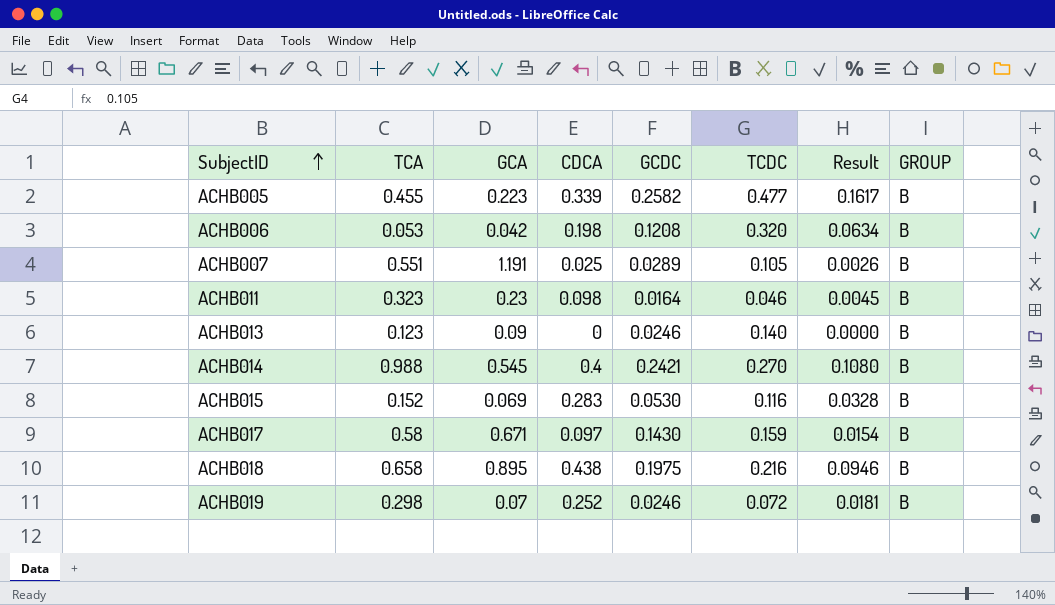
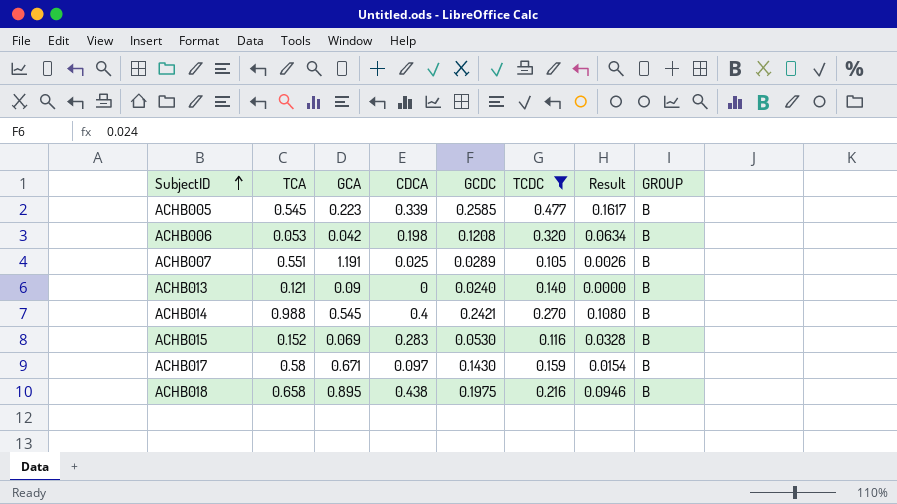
filter: none -> TCDC >= 0.105
ACHB005 | TCA: 0.455 -> 0.545
ACHB005 | GCDC: 0.2582 -> 0.2585
ACHB013 | TCA: 0.123 -> 0.121
ACHB013 | GCDC: 0.0246 -> 0.0240

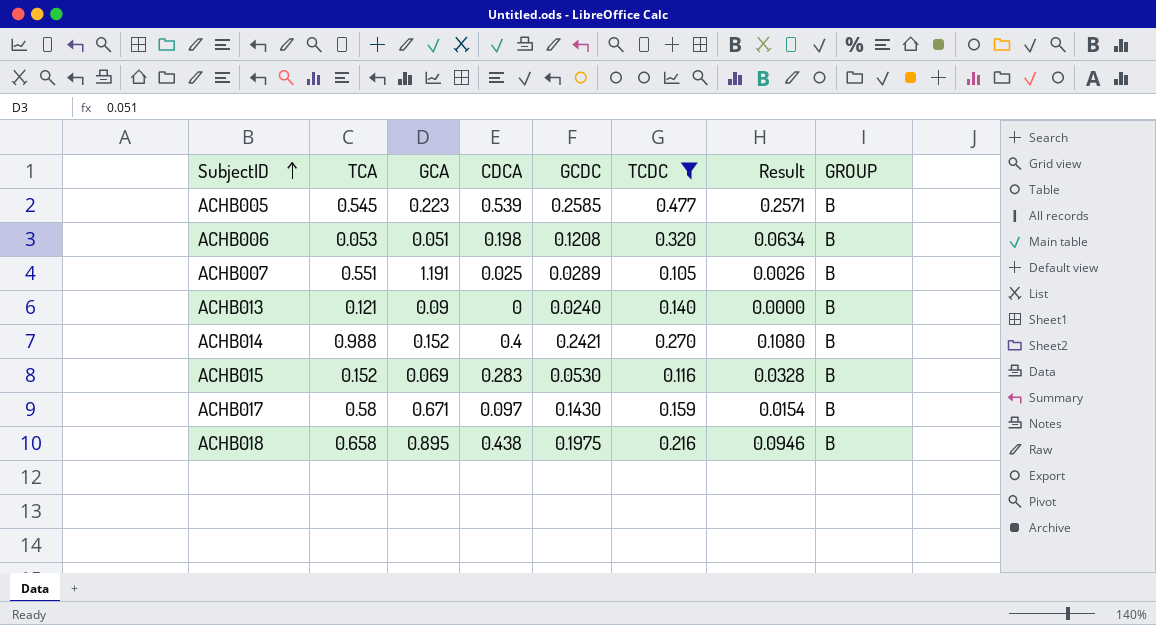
ACHB005 | CDCA: 0.339 -> 0.539
ACHB005 | Result: 0.1617 -> 0.2571
ACHB006 | GCA: 0.042 -> 0.051
ACHB014 | GCA: 0.545 -> 0.152

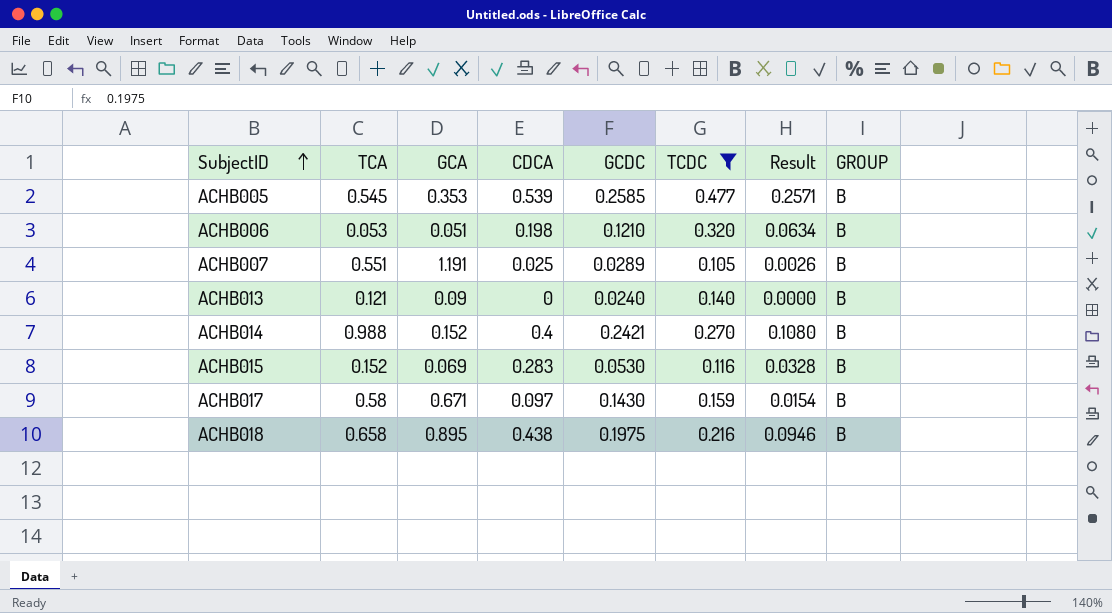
ACHB005 | GCA: 0.223 -> 0.353
ACHB006 | GCDC: 0.1208 -> 0.1210

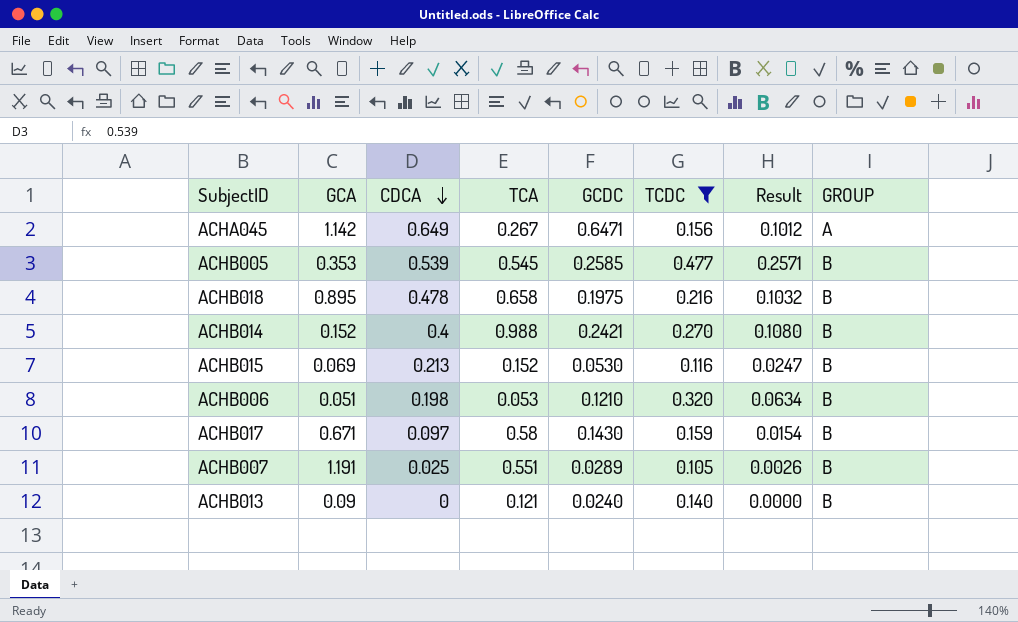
row order: SubjectID ascending -> CDCA descending
column TCA | position: 2 -> 4
row ACHA045: none -> 1.142 | 0.649 | 0.267 | 0.6471 | 0.156 | 0.1012 | A
ACHB018 | CDCA: 0.438 -> 0.478
ACHB018 | Result: 0.0946 -> 0.1032
ACHB015 | CDCA: 0.283 -> 0.213
ACHB015 | Result: 0.0328 -> 0.0247

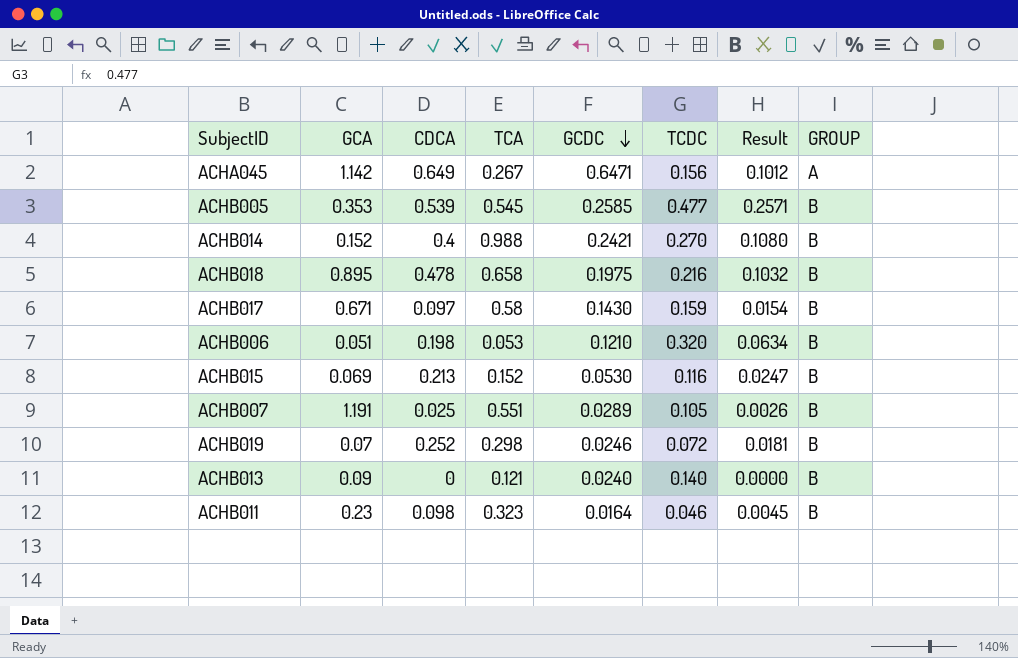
filter: TCDC >= 0.105 -> none
row order: CDCA descending -> GCDC descending

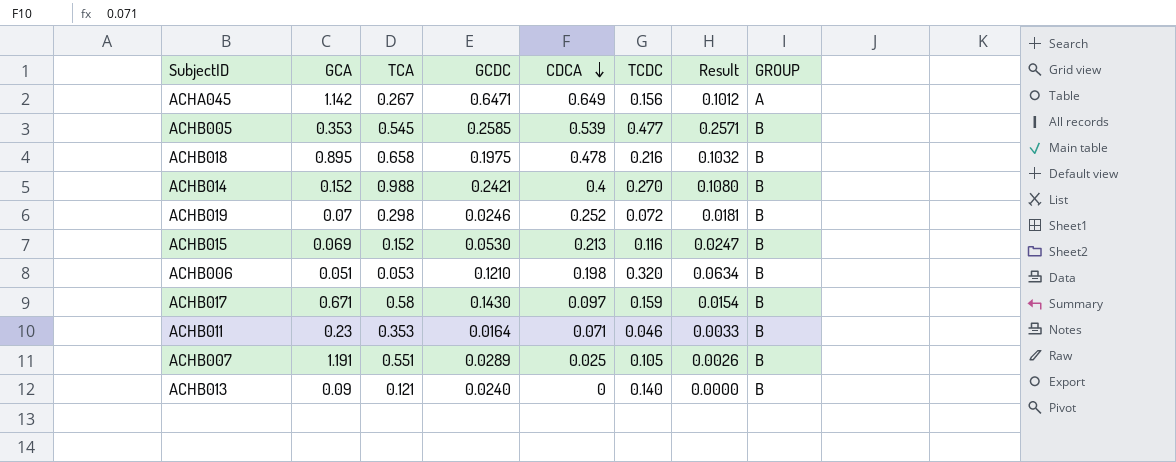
row order: GCDC descending -> CDCA descending
column CDCA | position: 3 -> 5
ACHB011 | TCA: 0.323 -> 0.353
ACHB011 | CDCA: 0.098 -> 0.071
ACHB011 | Result: 0.0045 -> 0.0033

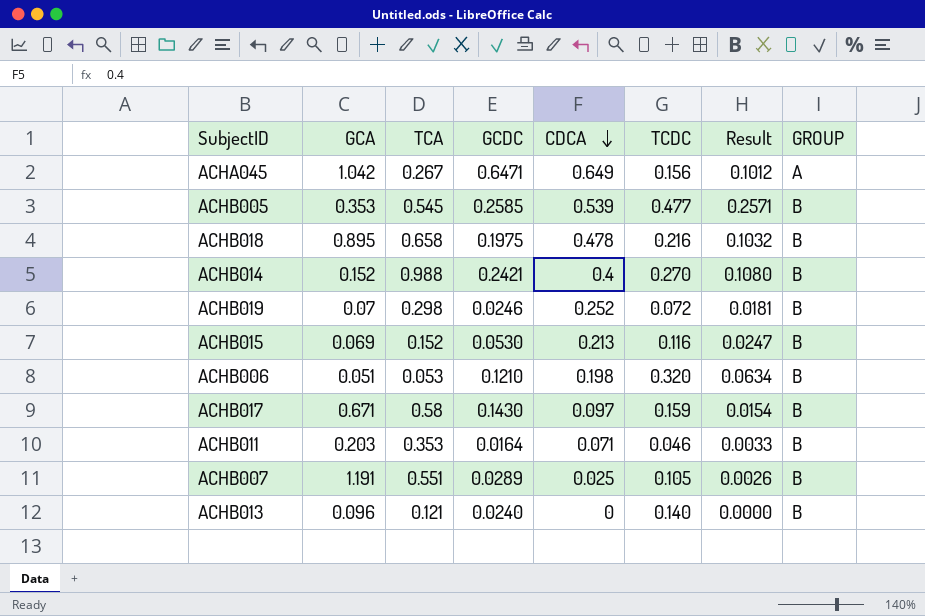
ACHA045 | GCA: 1.142 -> 1.042
ACHB011 | GCA: 0.23 -> 0.203
ACHB013 | GCA: 0.09 -> 0.096

